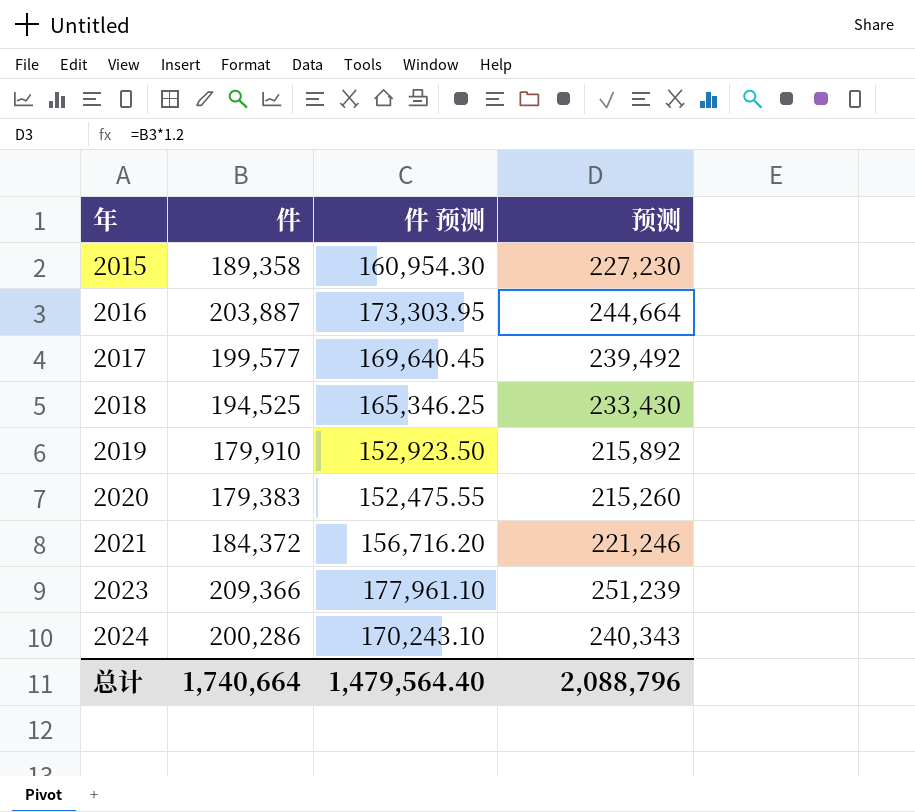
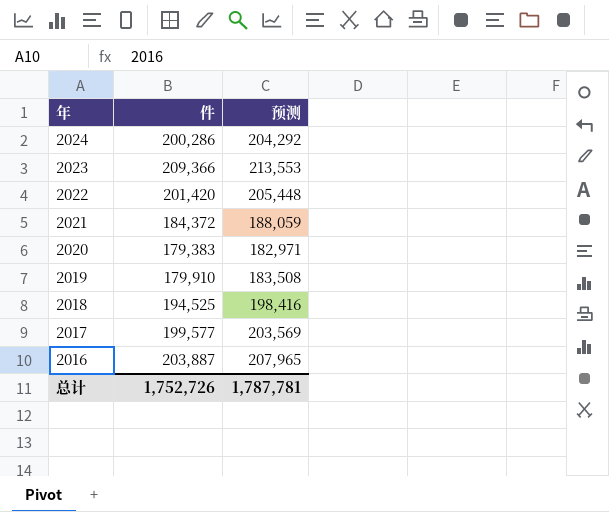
row order: 年 ascending -> 年 descending
column 件 预测 | formula: [件] * 0.85 -> none
column 预测 | formula: [件] * 1.2 -> [件] * 1.02
row 2015: 189,358 | 160,954.30 | 227,230 -> none
row 2022: none -> 201,420 | 205,448
总计 | 件: 1,740,664 -> 1,752,726
总计 | 预测: 2,088,796 -> 1,787,781

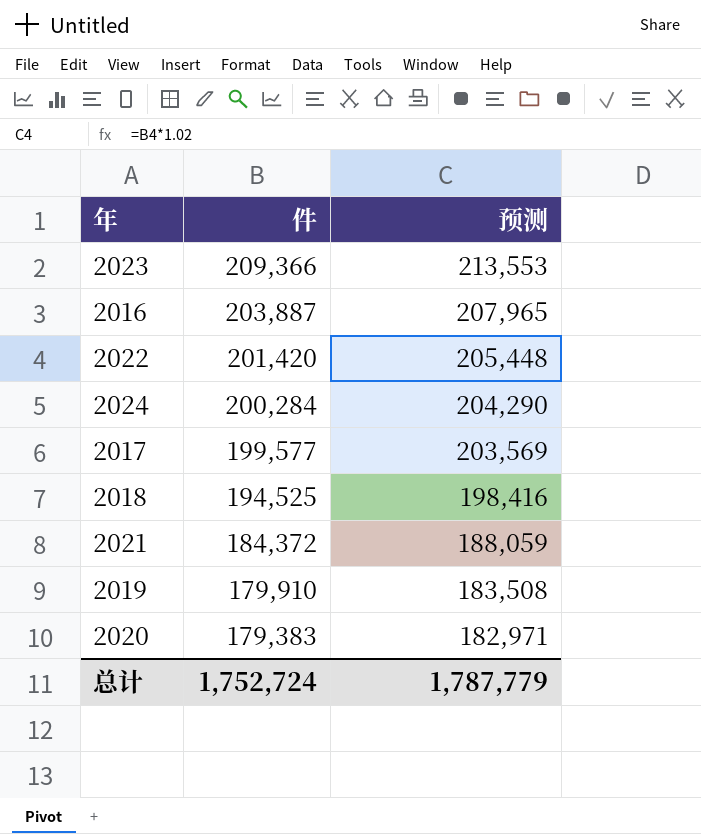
row order: 年 descending -> 件 descending
2024 | 件: 200,286 -> 200,284
2024 | 预测: 204,292 -> 204,290
总计 | 件: 1,752,726 -> 1,752,724
总计 | 预测: 1,787,781 -> 1,787,779

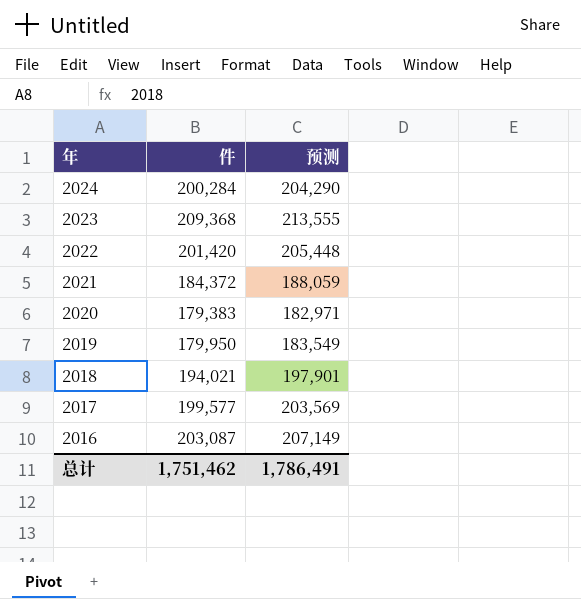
row order: 件 descending -> 年 descending
2023 | 件: 209,366 -> 209,368
2023 | 预测: 213,553 -> 213,555
2019 | 件: 179,910 -> 179,950
2019 | 预测: 183,508 -> 183,549
2018 | 件: 194,525 -> 194,021
2018 | 预测: 198,416 -> 197,901
2016 | 件: 203,887 -> 203,087
2016 | 预测: 207,965 -> 207,149
总计 | 件: 1,752,724 -> 1,751,462
总计 | 预测: 1,787,779 -> 1,786,491

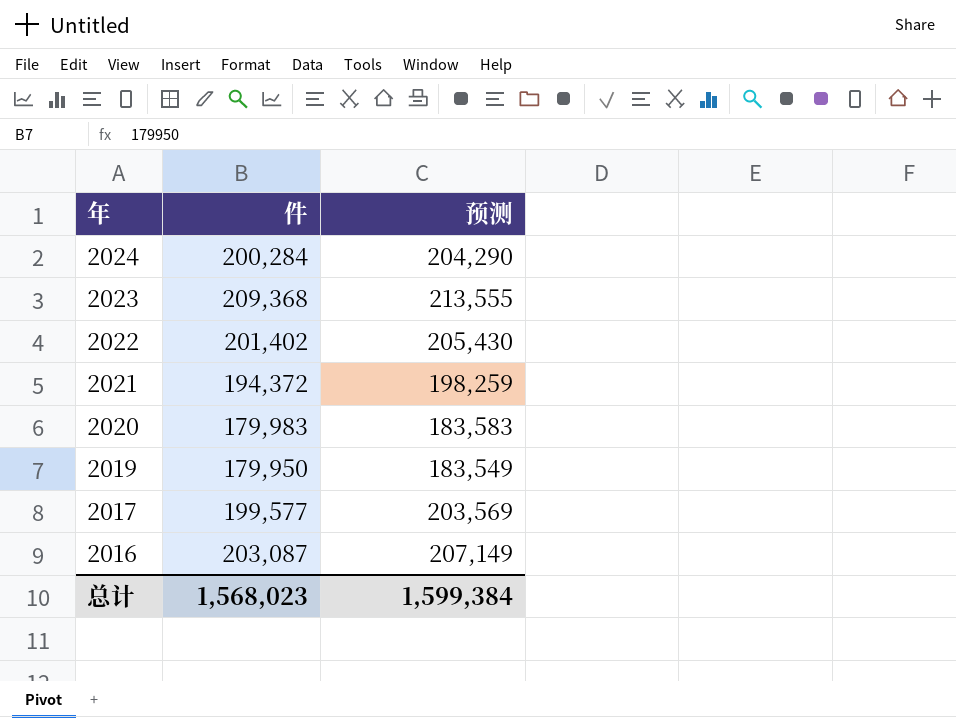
row 2018: 194,021 | 197,901 -> none
2022 | 件: 201,420 -> 201,402
2022 | 预测: 205,448 -> 205,430
2021 | 件: 184,372 -> 194,372
2021 | 预测: 188,059 -> 198,259
2020 | 件: 179,383 -> 179,983
2020 | 预测: 182,971 -> 183,583
总计 | 件: 1,751,462 -> 1,568,023
总计 | 预测: 1,786,491 -> 1,599,384

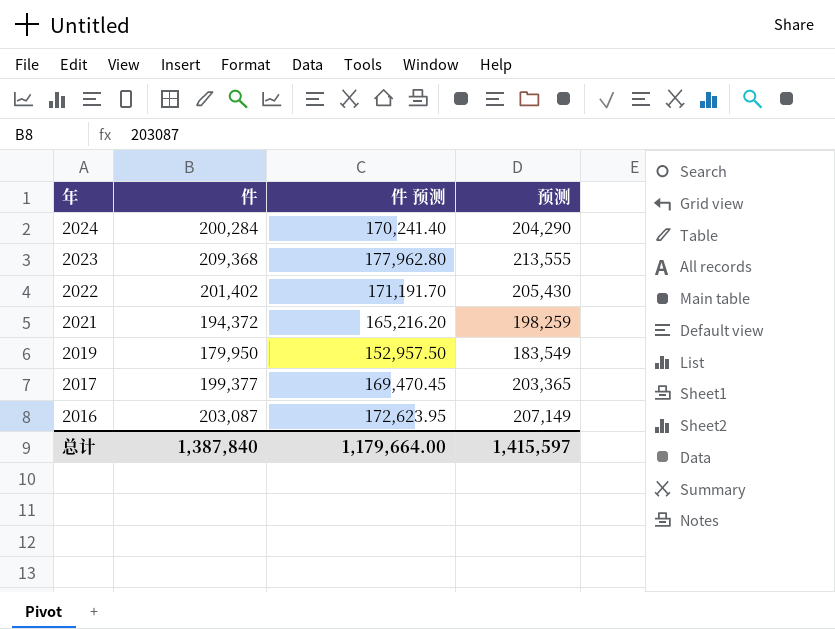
column 件 预测 | formula: none -> [件] * 0.85
row 2020: 179,983 | 183,583 -> none
2017 | 件: 199,577 -> 199,377
2017 | 预测: 203,569 -> 203,365
总计 | 件: 1,568,023 -> 1,387,840
总计 | 预测: 1,599,384 -> 1,415,597

